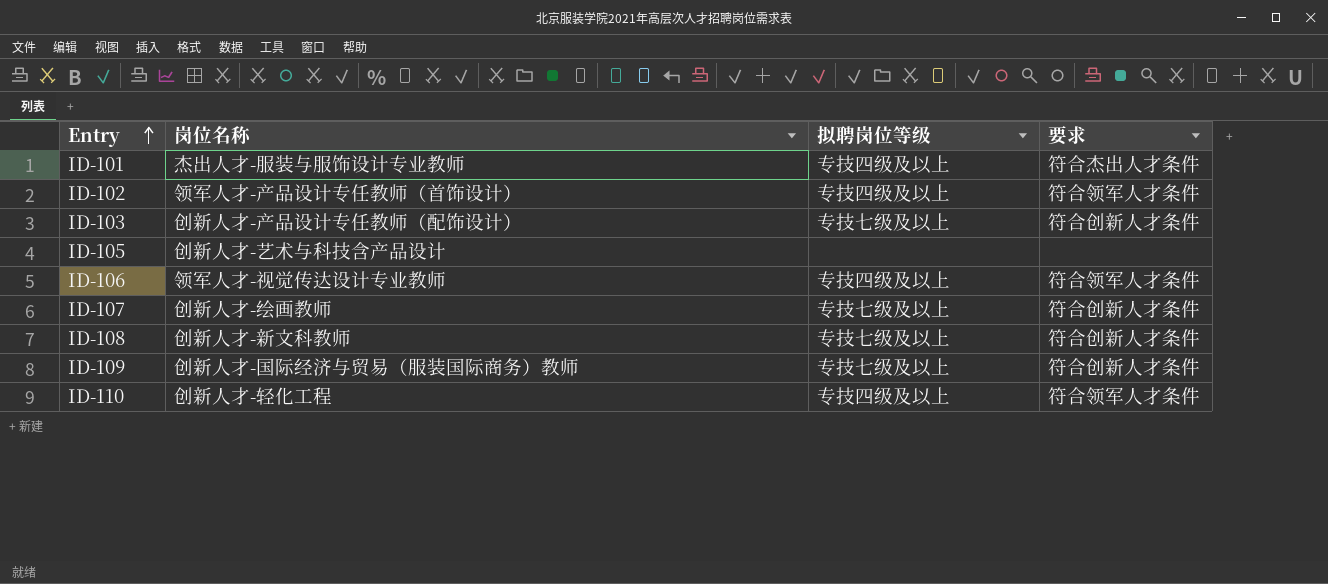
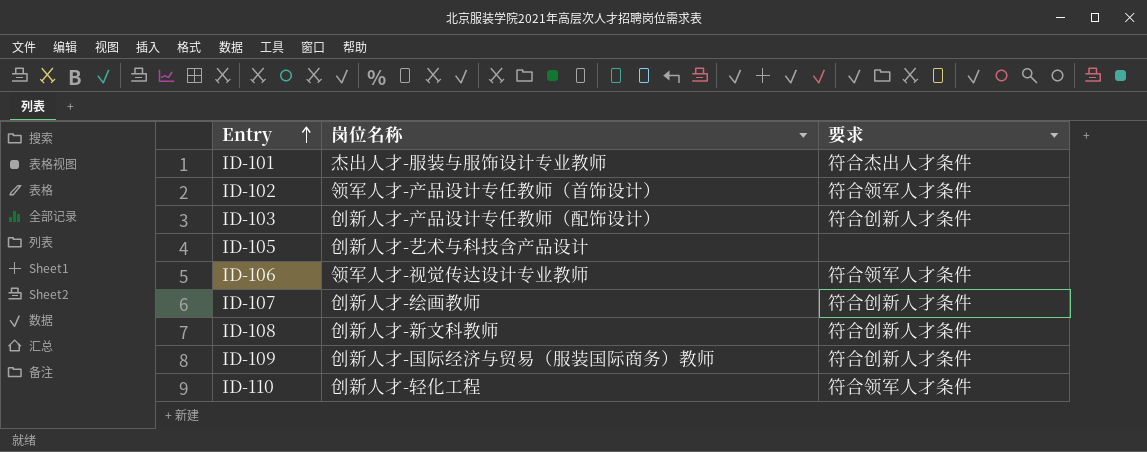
column 拟聘岗位等级 | position: 3 -> none

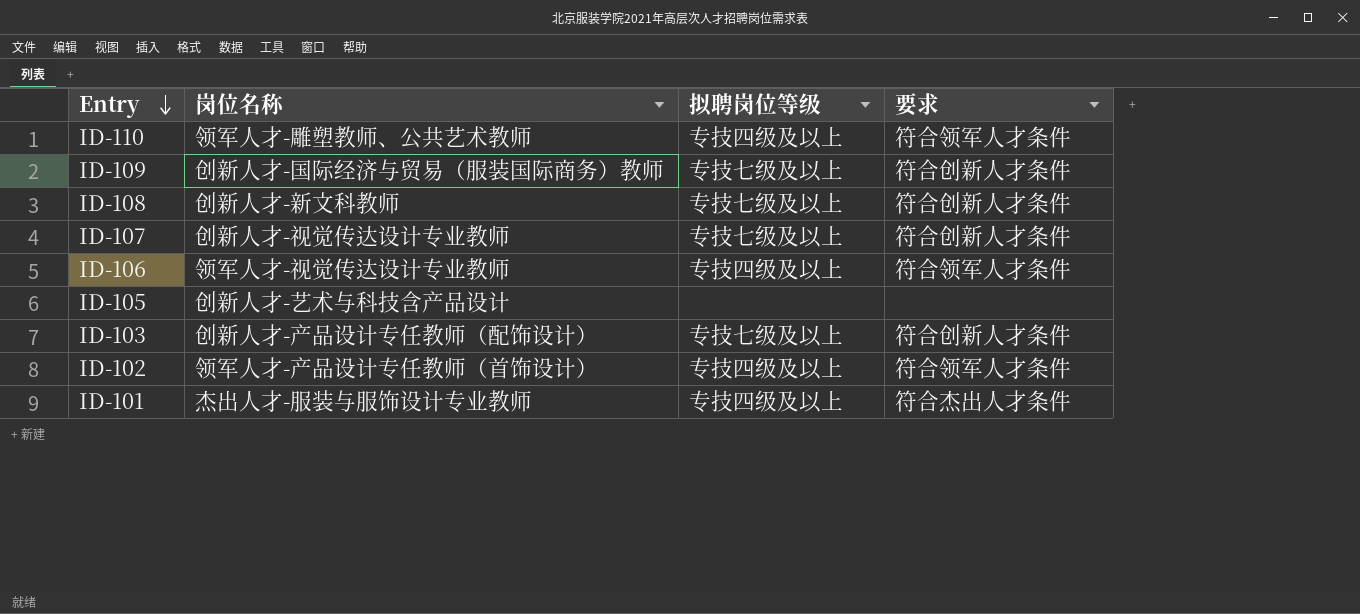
row order: Entry ascending -> Entry descending
column 拟聘岗位等级 | position: none -> 3
ID-110 | 岗位名称: 创新人才-轻化工程 -> 领军人才-雕塑教师、公共艺术教师
ID-107 | 岗位名称: 创新人才-绘画教师 -> 创新人才-视觉传达设计专业教师

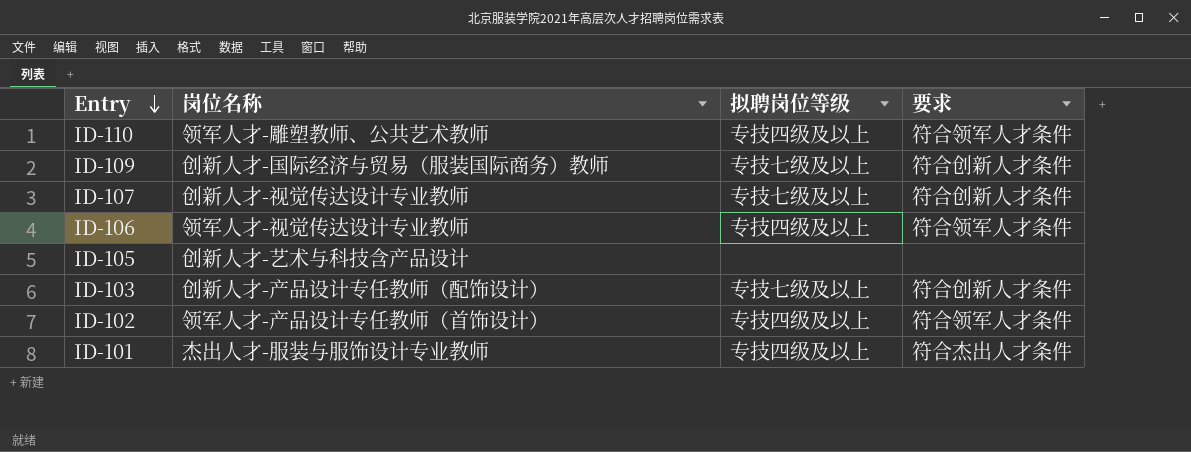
row ID-108: 创新人才-新文科教师 | 专技七级及以上 | 符合创新人才条件 -> none

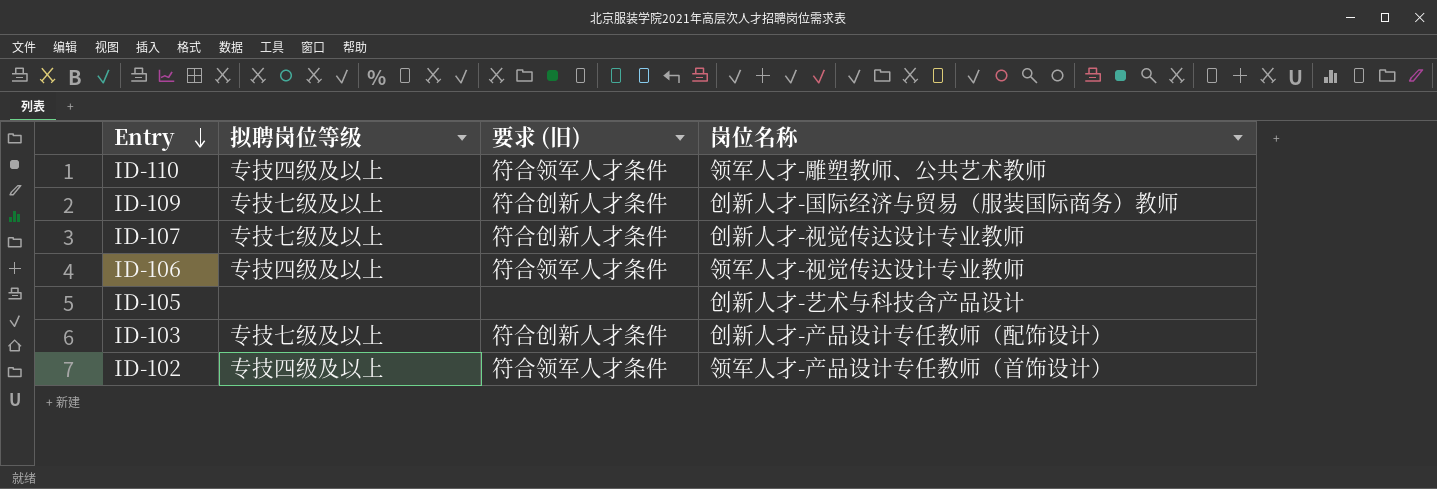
column name: 要求 -> 要求 (旧)
column 岗位名称 | position: 2 -> 4
row ID-101: 杰出人才-服装与服饰设计专业教师 | 专技四级及以上 | 符合杰出人才条件 -> none

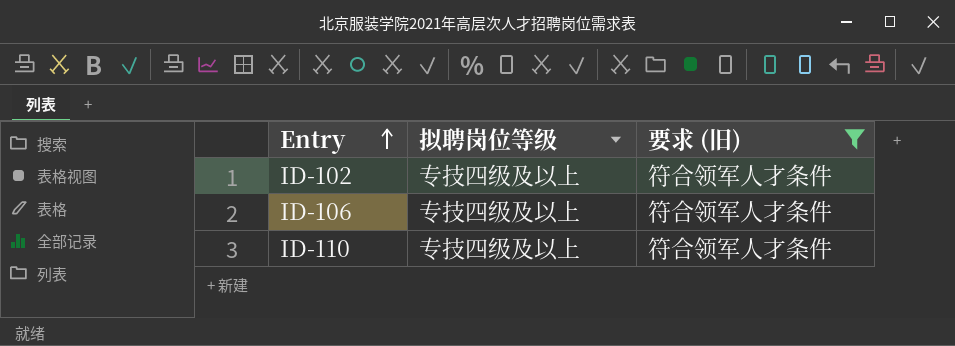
filter: none -> 要求 (旧) = 符合领军人才条件
row order: Entry descending -> Entry ascending
column 岗位名称 | position: 4 -> none

